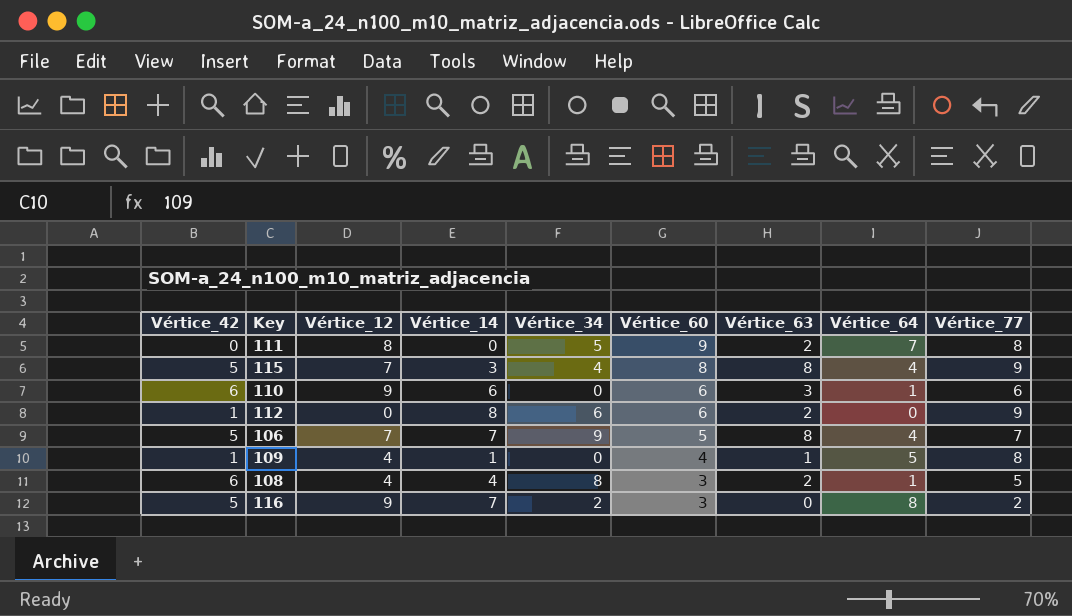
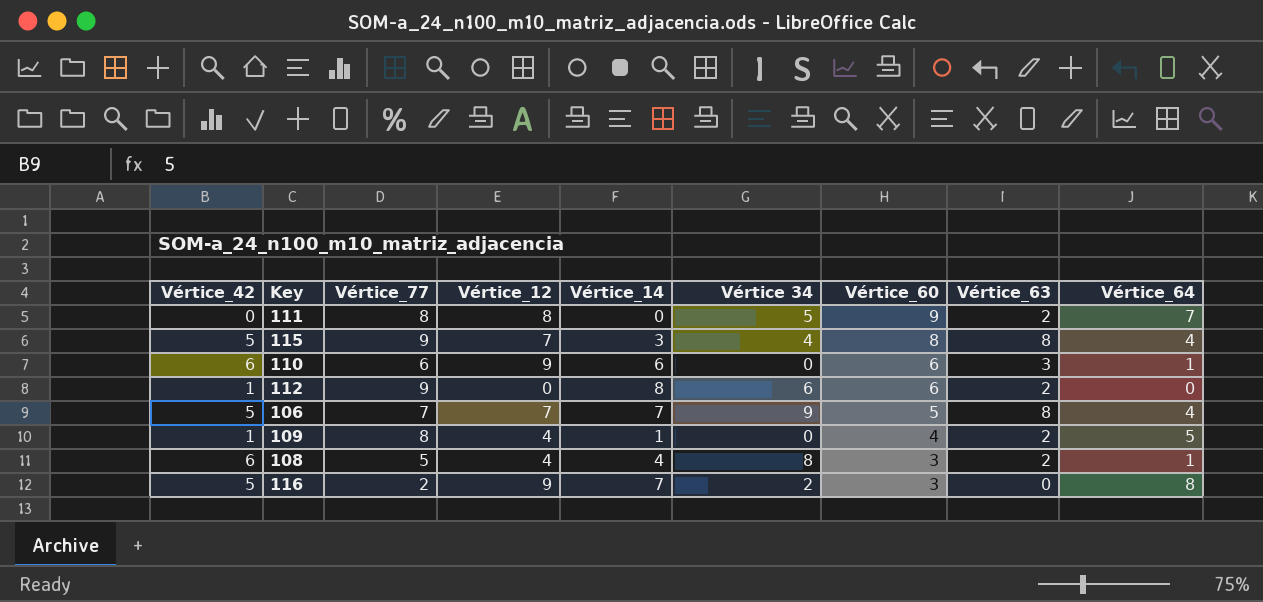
column Vértice_77 | position: 9 -> 3
column name: Vértice_34 -> Vértice 34
109 | Vértice_63: 1 -> 2

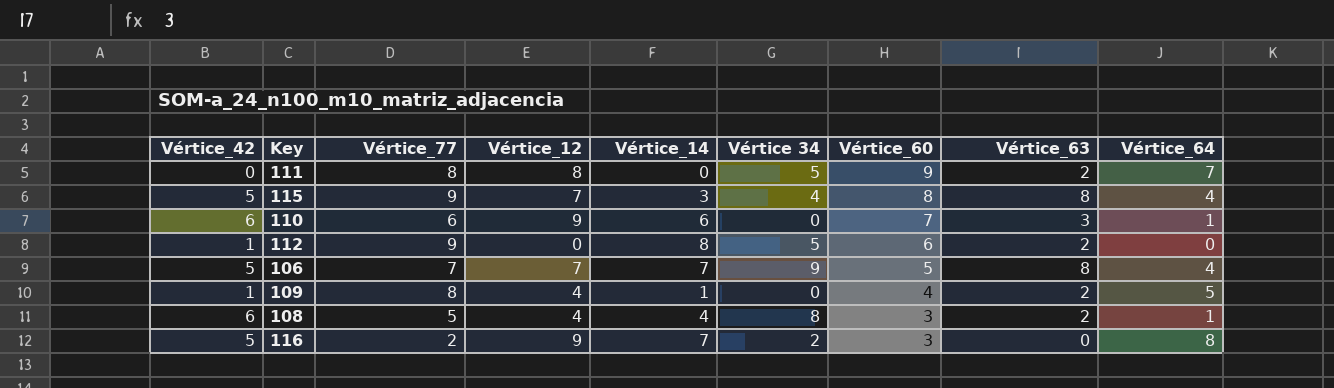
110 | Vértice_60: 6 -> 7
112 | Vértice 34: 6 -> 5

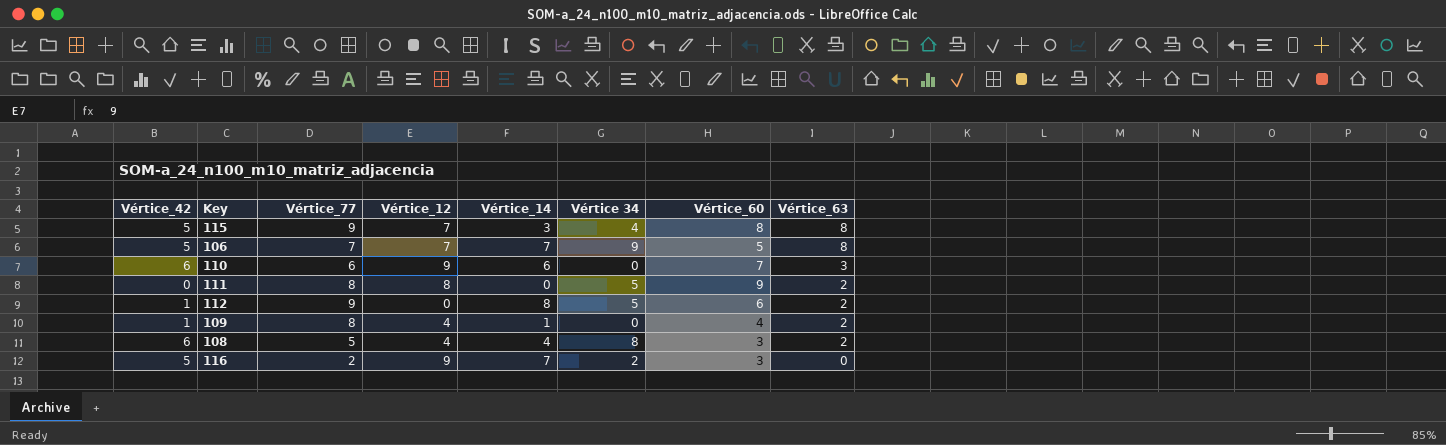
row order: Vértice_60 descending -> Vértice_63 descending
column Vértice_64 | position: 9 -> none

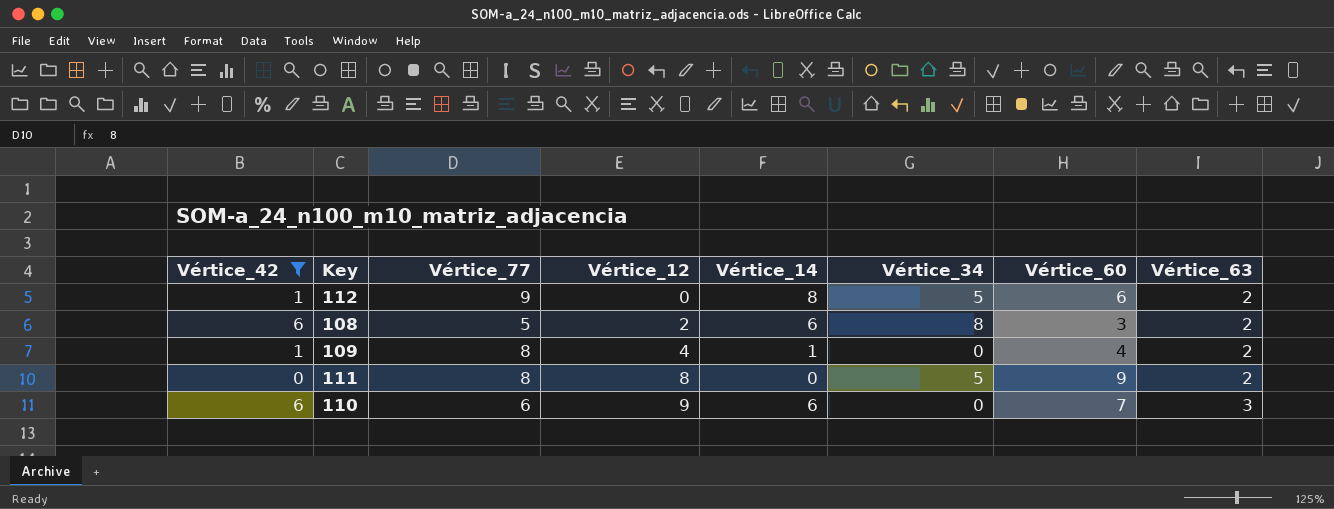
filter: none -> Vértice_42 != 5
row order: Vértice_63 descending -> Vértice_12 ascending
column name: Vértice 34 -> Vértice_34
108 | Vértice_12: 4 -> 2
108 | Vértice_14: 4 -> 6

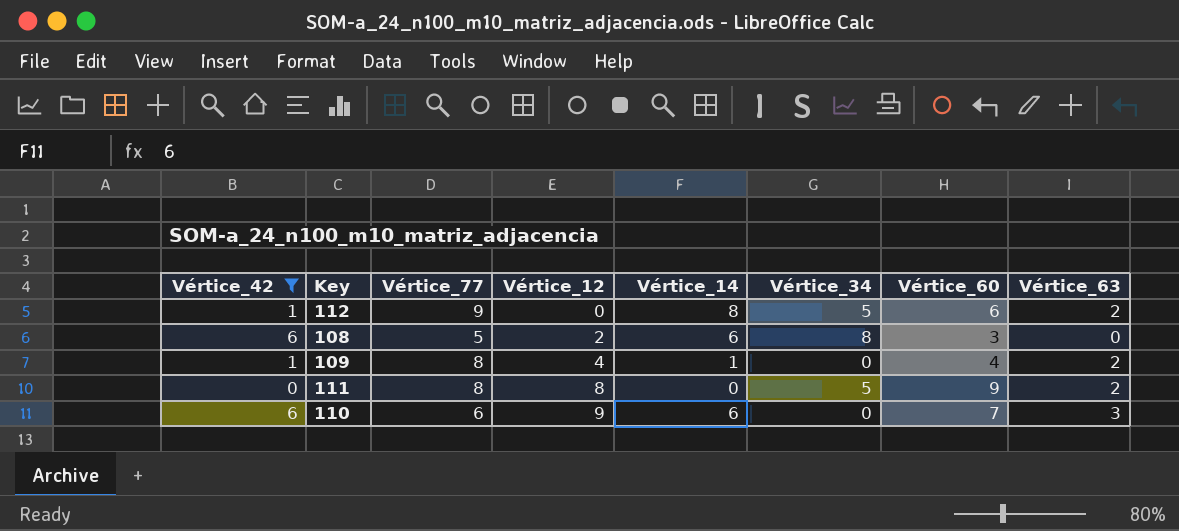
108 | Vértice_63: 2 -> 0

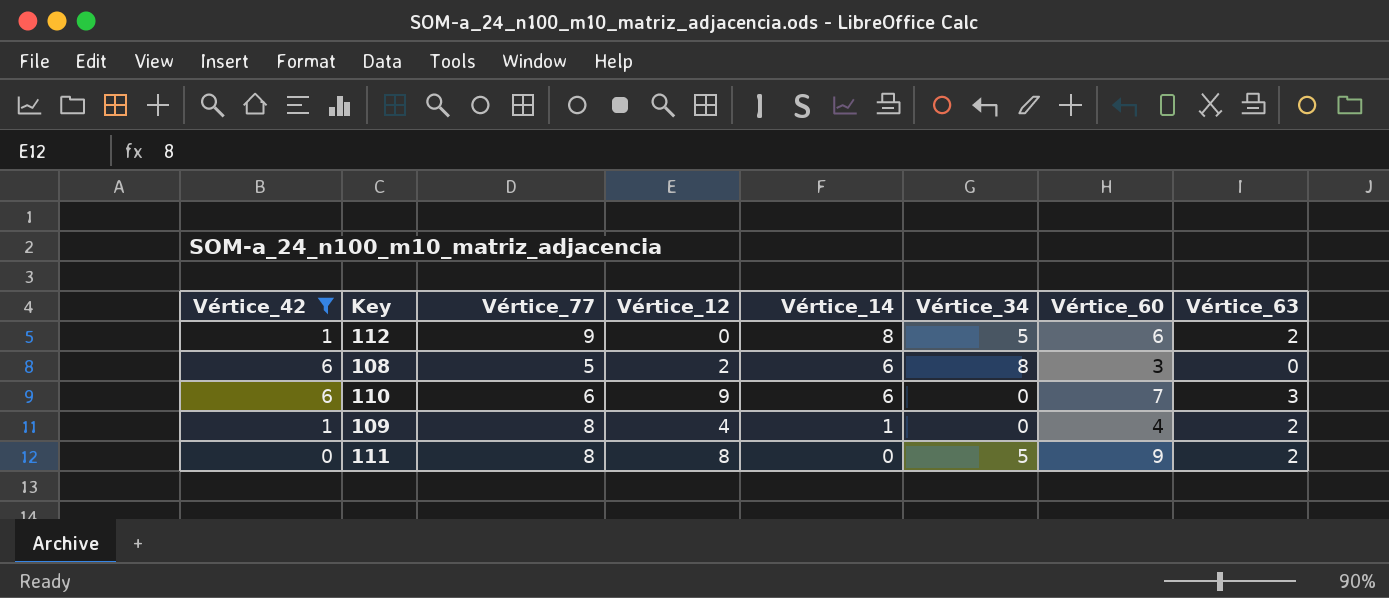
row order: Vértice_12 ascending -> Vértice_14 descending

